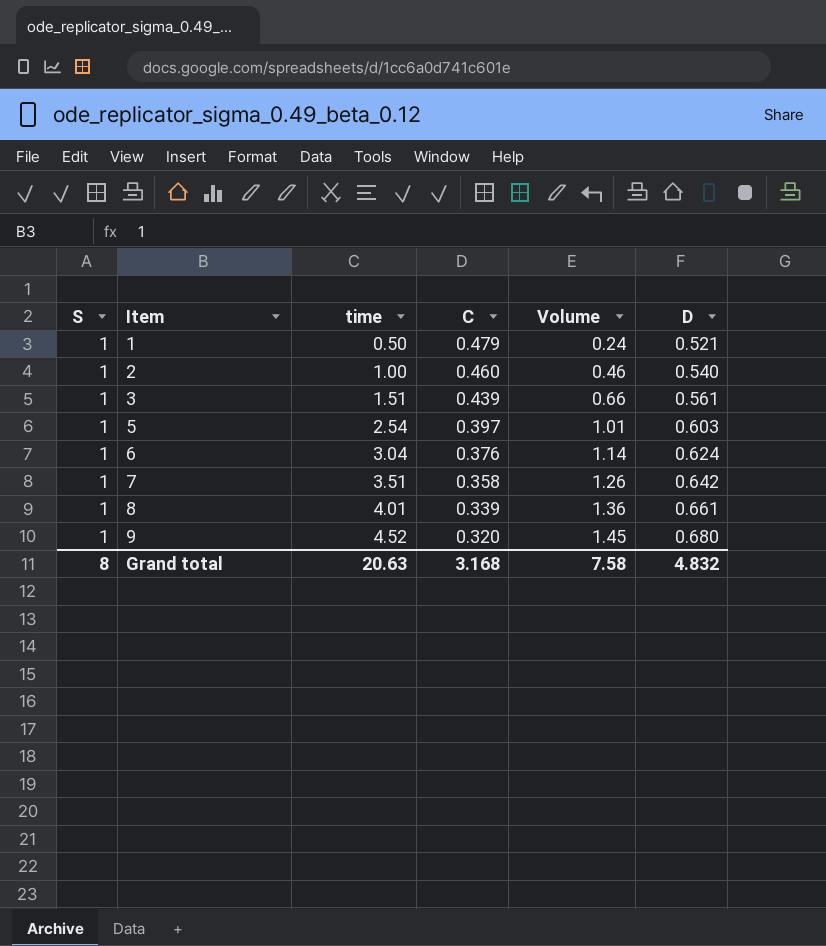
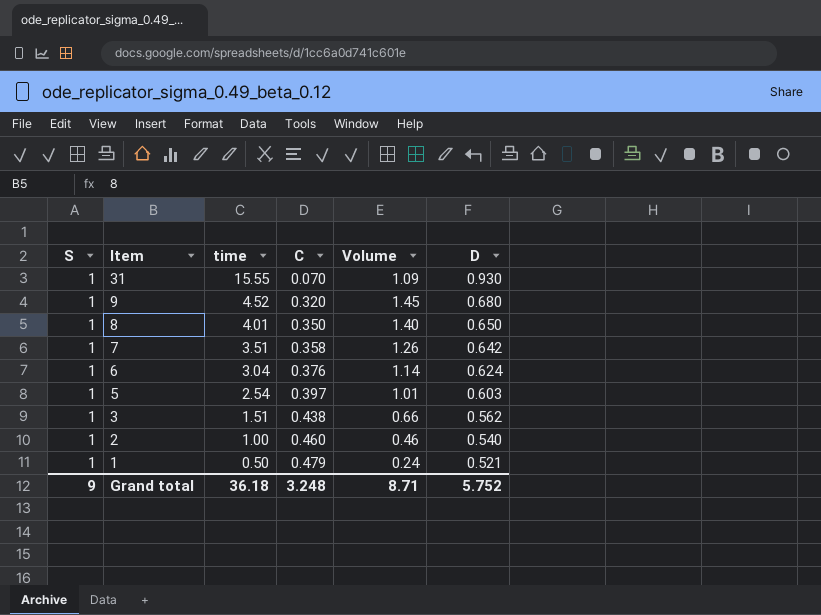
row order: Item ascending -> Item descending
row 31: none -> 1 | 15.55 | 0.070 | 1.09 | 0.930
8 | C: 0.339 -> 0.350
8 | Volume: 1.36 -> 1.40
8 | D: 0.661 -> 0.650
3 | C: 0.439 -> 0.438
3 | D: 0.561 -> 0.562
Grand total | S: 8 -> 9
Grand total | time: 20.63 -> 36.18
Grand total | C: 3.168 -> 3.248
Grand total | Volume: 7.58 -> 8.71
Grand total | D: 4.832 -> 5.752

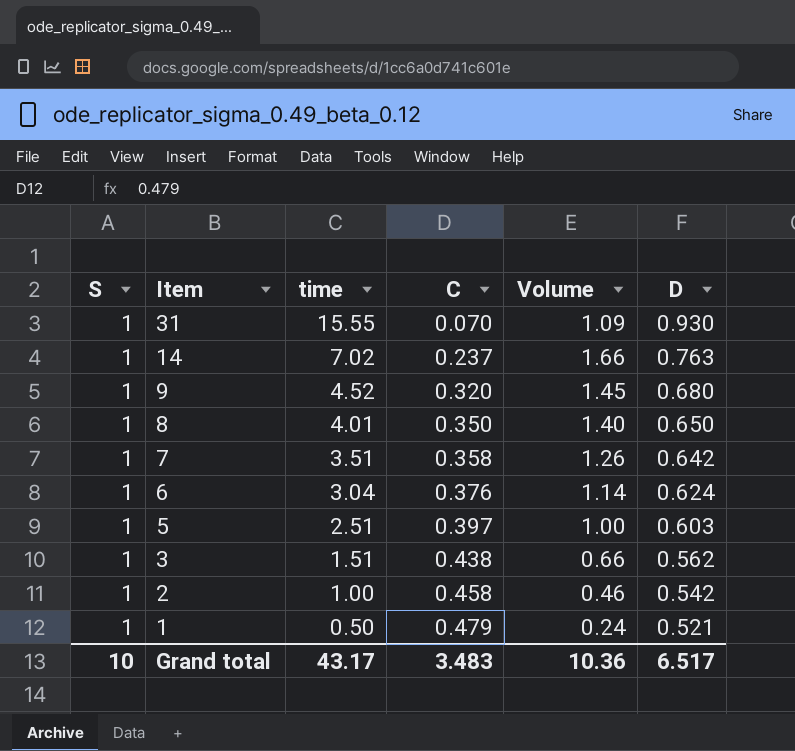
row 14: none -> 1 | 7.02 | 0.237 | 1.66 | 0.763
5 | time: 2.54 -> 2.51
5 | Volume: 1.01 -> 1.00
2 | C: 0.460 -> 0.458
2 | D: 0.540 -> 0.542
Grand total | S: 9 -> 10
Grand total | time: 36.18 -> 43.17
Grand total | C: 3.248 -> 3.483
Grand total | Volume: 8.71 -> 10.36
Grand total | D: 5.752 -> 6.517

